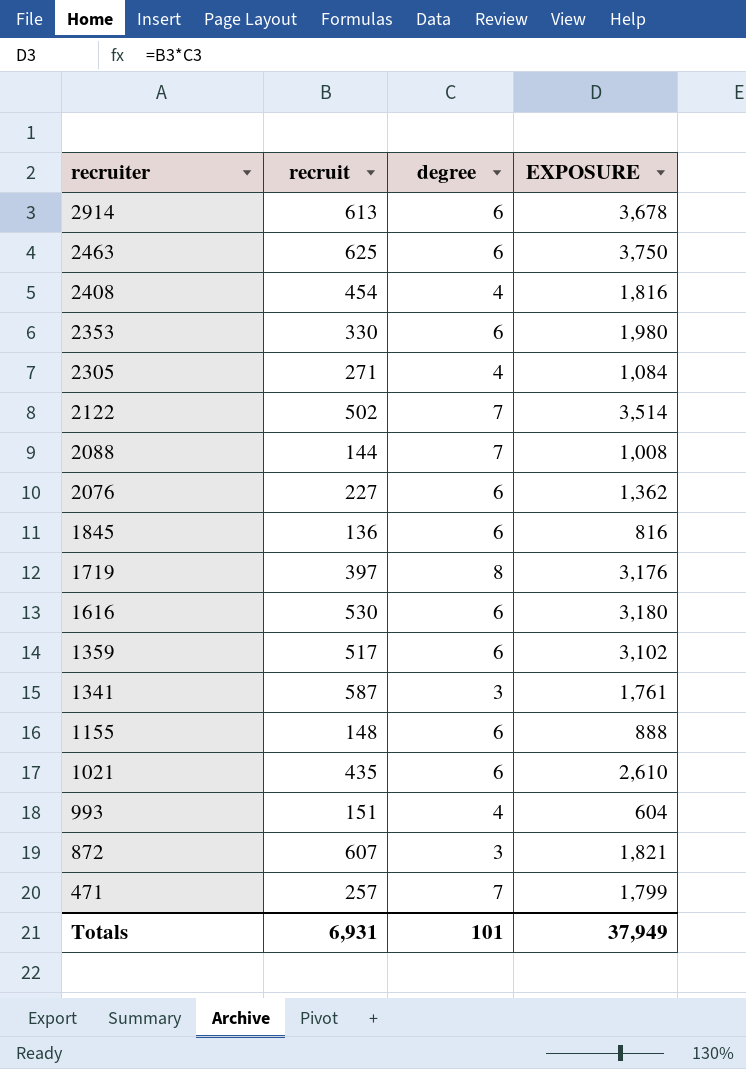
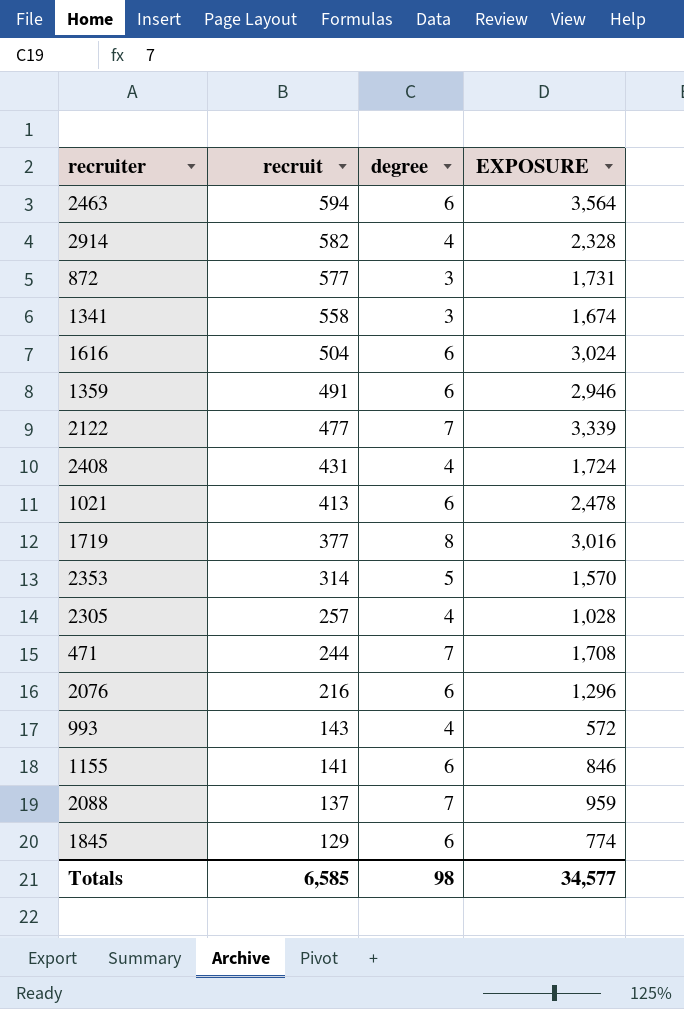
row order: recruiter descending -> recruit descending
2463 | recruit: 625 -> 594
2463 | EXPOSURE: 3,750 -> 3,564
2914 | recruit: 613 -> 582
2914 | degree: 6 -> 4
2914 | EXPOSURE: 3,678 -> 2,328
872 | recruit: 607 -> 577
872 | EXPOSURE: 1,821 -> 1,731
1341 | recruit: 587 -> 558
1341 | EXPOSURE: 1,761 -> 1,674
1616 | recruit: 530 -> 504
1616 | EXPOSURE: 3,180 -> 3,024
1359 | recruit: 517 -> 491
1359 | EXPOSURE: 3,102 -> 2,946
2122 | recruit: 502 -> 477
2122 | EXPOSURE: 3,514 -> 3,339
2408 | recruit: 454 -> 431
2408 | EXPOSURE: 1,816 -> 1,724
1021 | recruit: 435 -> 413
1021 | EXPOSURE: 2,610 -> 2,478
1719 | recruit: 397 -> 377
1719 | EXPOSURE: 3,176 -> 3,016
2353 | recruit: 330 -> 314
2353 | degree: 6 -> 5
2353 | EXPOSURE: 1,980 -> 1,570
2305 | recruit: 271 -> 257
2305 | EXPOSURE: 1,084 -> 1,028
471 | recruit: 257 -> 244
471 | EXPOSURE: 1,799 -> 1,708
2076 | recruit: 227 -> 216
2076 | EXPOSURE: 1,362 -> 1,296
993 | recruit: 151 -> 143
993 | EXPOSURE: 604 -> 572
1155 | recruit: 148 -> 141
1155 | EXPOSURE: 888 -> 846
2088 | recruit: 144 -> 137
2088 | EXPOSURE: 1,008 -> 959
1845 | recruit: 136 -> 129
1845 | EXPOSURE: 816 -> 774
Totals | recruit: 6,931 -> 6,585
Totals | degree: 101 -> 98
Totals | EXPOSURE: 37,949 -> 34,577

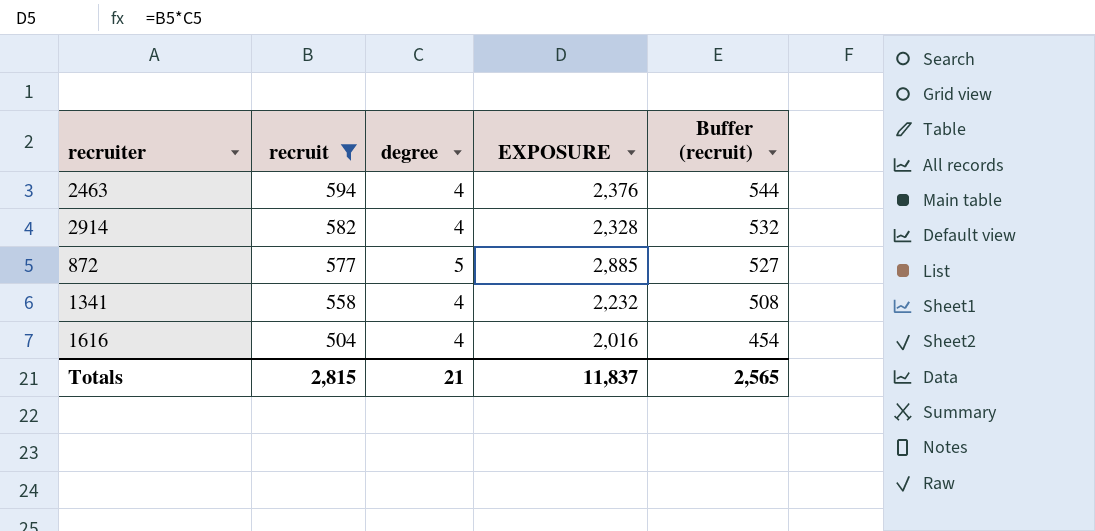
filter: none -> recruit >= 504
column Buffer (recruit) | formula: none -> [recruit] - 50
2463 | degree: 6 -> 4
2463 | EXPOSURE: 3,564 -> 2,376
872 | degree: 3 -> 5
872 | EXPOSURE: 1,731 -> 2,885
1341 | degree: 3 -> 4
1341 | EXPOSURE: 1,674 -> 2,232
1616 | degree: 6 -> 4
1616 | EXPOSURE: 3,024 -> 2,016
Totals | recruit: 6,585 -> 2,815
Totals | degree: 98 -> 21
Totals | EXPOSURE: 34,577 -> 11,837

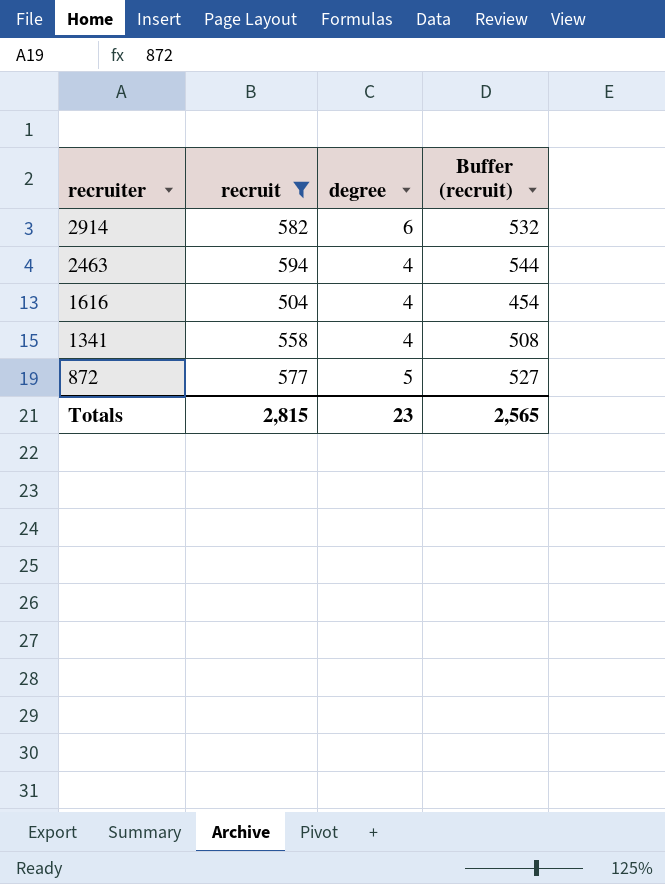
row order: recruit descending -> recruiter descending
column EXPOSURE | formula: [recruit] * [degree] -> none
2914 | degree: 4 -> 6
Totals | degree: 21 -> 23

